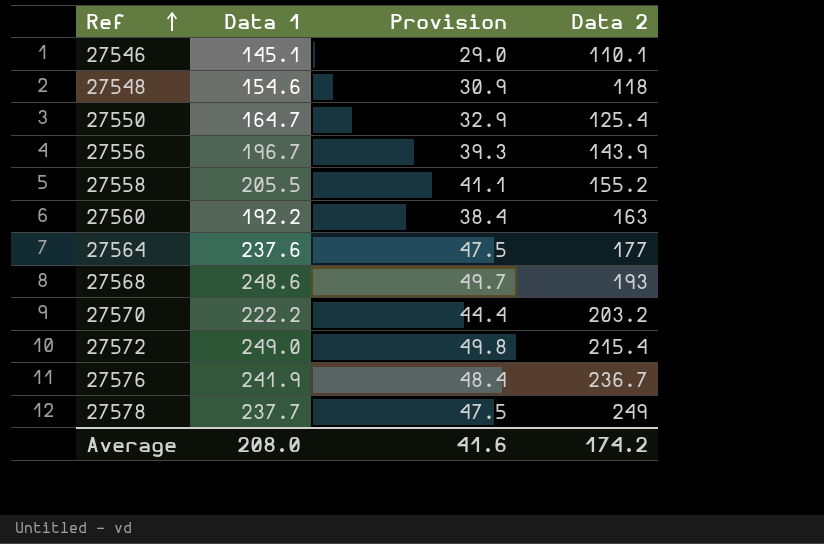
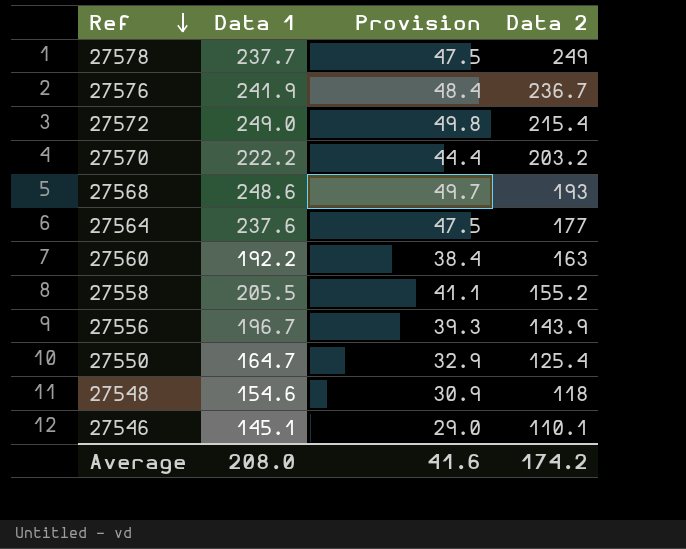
row order: Ref ascending -> Ref descending

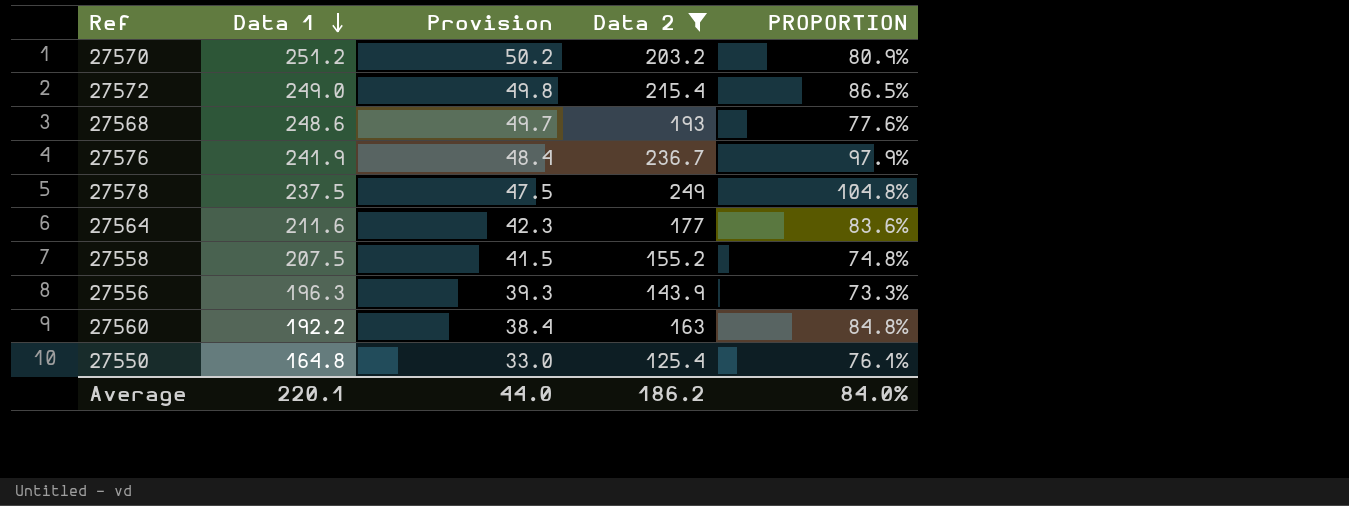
filter: none -> Data 2 >= 125.4
row order: Ref descending -> Data 1 descending
column PROPORTION | formula: none -> [Data 2] / [Data 1]
27570 | Data 1: 222.2 -> 251.2
27570 | Provision: 44.4 -> 50.2
27578 | Data 1: 237.7 -> 237.5
27564 | Data 1: 237.6 -> 211.6
27564 | Provision: 47.5 -> 42.3
27558 | Data 1: 205.5 -> 207.5
27558 | Provision: 41.1 -> 41.5
27556 | Data 1: 196.7 -> 196.3
27550 | Data 1: 164.7 -> 164.8
27550 | Provision: 32.9 -> 33.0
Average | Data 1: 208.0 -> 220.1
Average | Provision: 41.6 -> 44.0
Average | Data 2: 174.2 -> 186.2

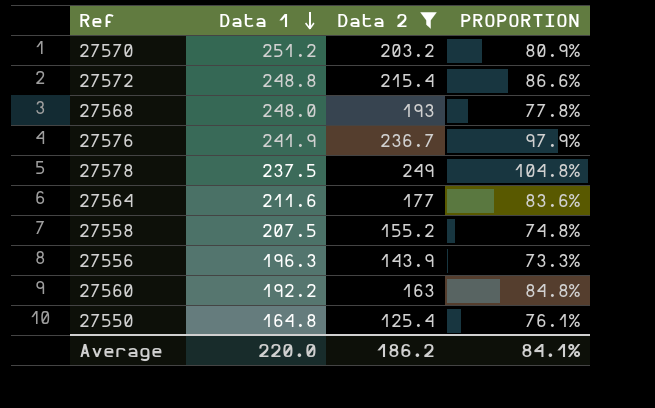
column Provision | formula: [Data 1] * 0.2 -> none
27572 | Data 1: 249.0 -> 248.8
27572 | PROPORTION: 86.5% -> 86.6%
27568 | Data 1: 248.6 -> 248.0
27568 | PROPORTION: 77.6% -> 77.8%
Average | Data 1: 220.1 -> 220.0
Average | PROPORTION: 84.0% -> 84.1%

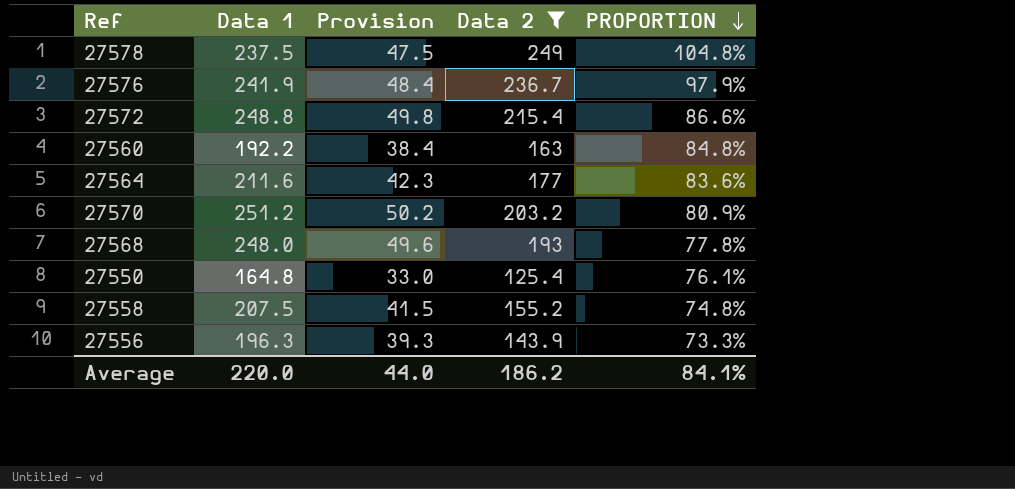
row order: Data 1 descending -> PROPORTION descending
column Provision | formula: none -> [Data 1] * 0.2

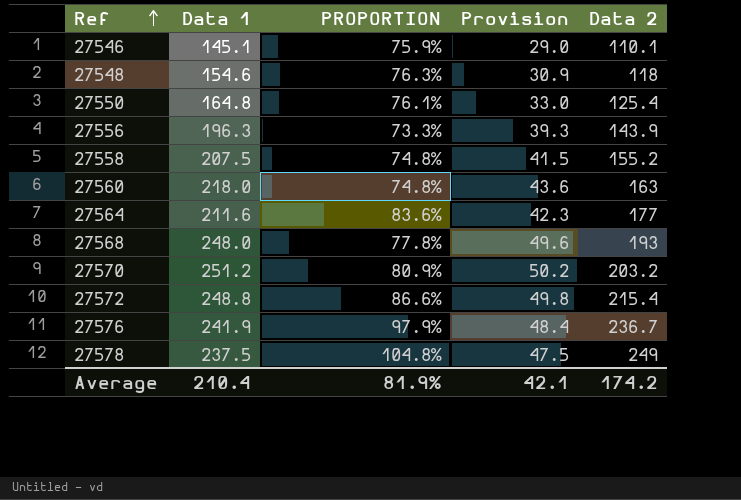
filter: Data 2 >= 125.4 -> none
row order: PROPORTION descending -> Ref ascending
column PROPORTION | position: 5 -> 3
27560 | Data 1: 192.2 -> 218.0
27560 | PROPORTION: 84.8% -> 74.8%
27560 | Provision: 38.4 -> 43.6
Average | Data 1: 220.0 -> 210.4
Average | PROPORTION: 84.1% -> 81.9%
Average | Provision: 44.0 -> 42.1
Average | Data 2: 186.2 -> 174.2

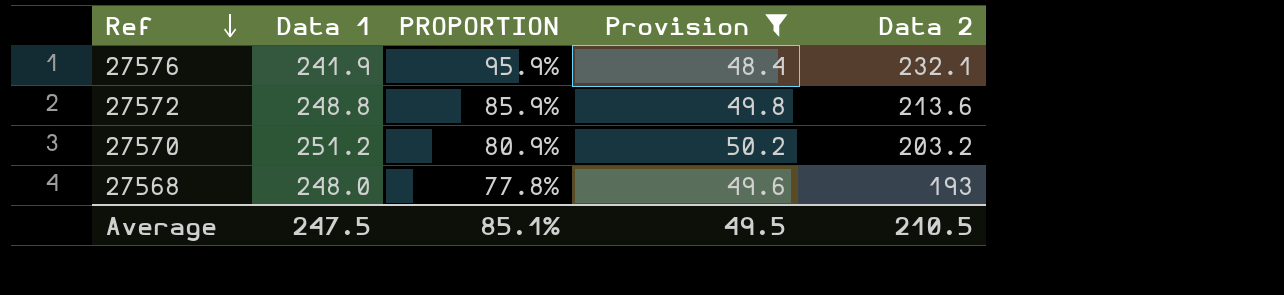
filter: none -> Provision >= 48.4
row order: Ref ascending -> Ref descending
27576 | PROPORTION: 97.9% -> 95.9%
27576 | Data 2: 236.7 -> 232.1
27572 | PROPORTION: 86.6% -> 85.9%
27572 | Data 2: 215.4 -> 213.6
Average | Data 1: 210.4 -> 247.5
Average | PROPORTION: 81.9% -> 85.1%
Average | Provision: 42.1 -> 49.5
Average | Data 2: 174.2 -> 210.5

